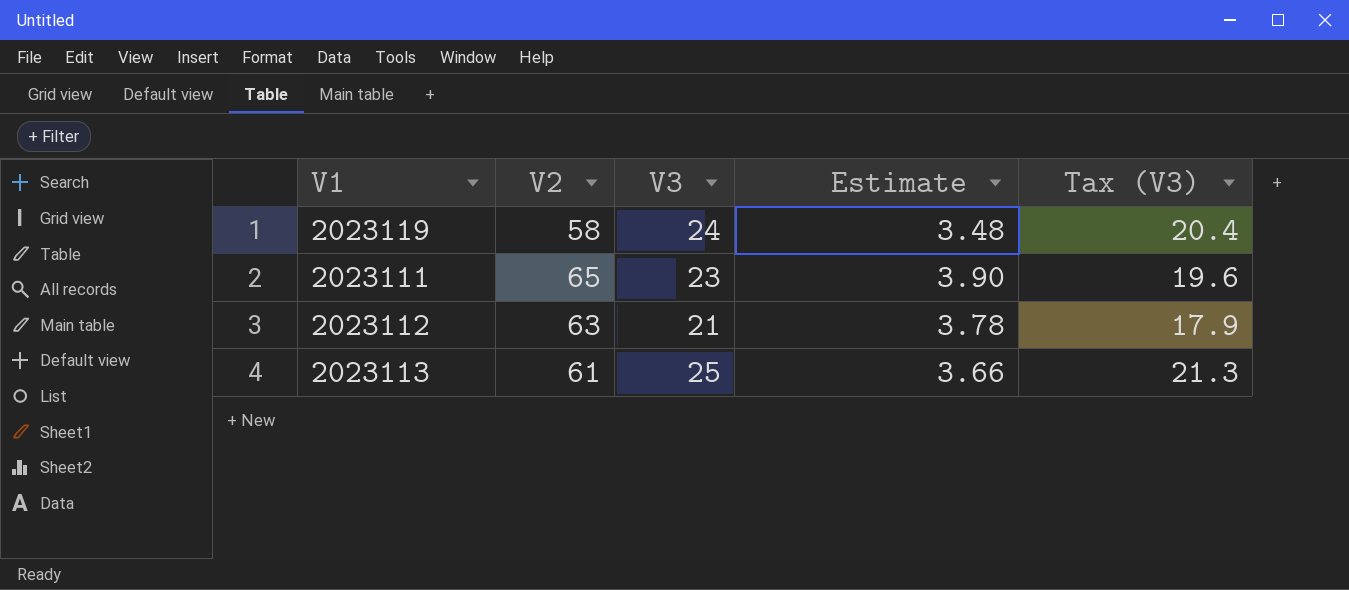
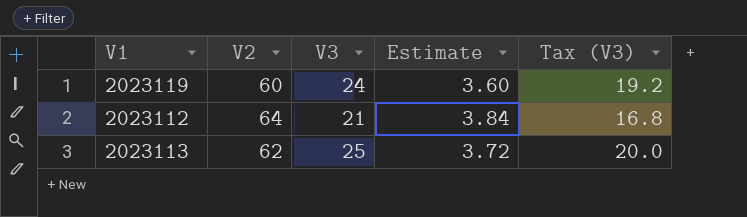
column Tax (V3) | formula: [V3] * 0.85 -> [V3] * 0.8
row 2023111: 65 | 23 | 3.90 | 19.6 -> none
2023119 | V2: 58 -> 60
2023119 | Estimate: 3.48 -> 3.60
2023112 | V2: 63 -> 64
2023112 | Estimate: 3.78 -> 3.84
2023113 | V2: 61 -> 62
2023113 | Estimate: 3.66 -> 3.72

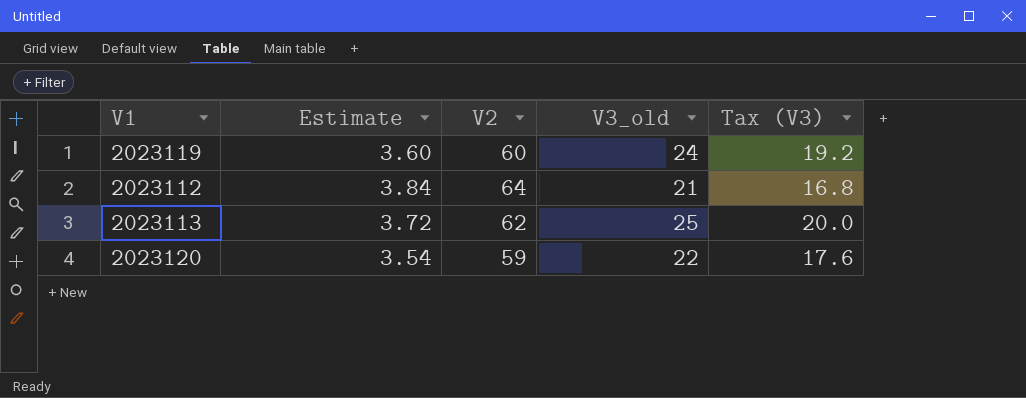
column Estimate | position: 4 -> 2
column name: V3 -> V3_old
row 2023120: none -> 3.54 | 59 | 22 | 17.6

